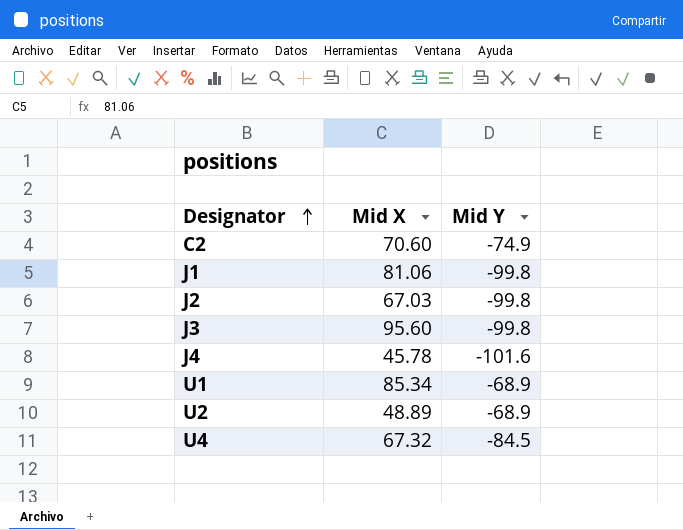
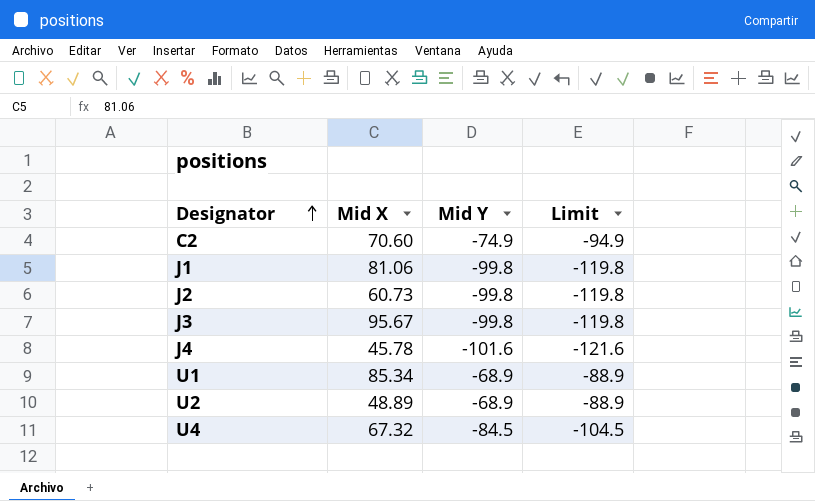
column Limit | formula: none -> [Mid Y] - 20
J2 | Mid X: 67.03 -> 60.73
J3 | Mid X: 95.60 -> 95.67

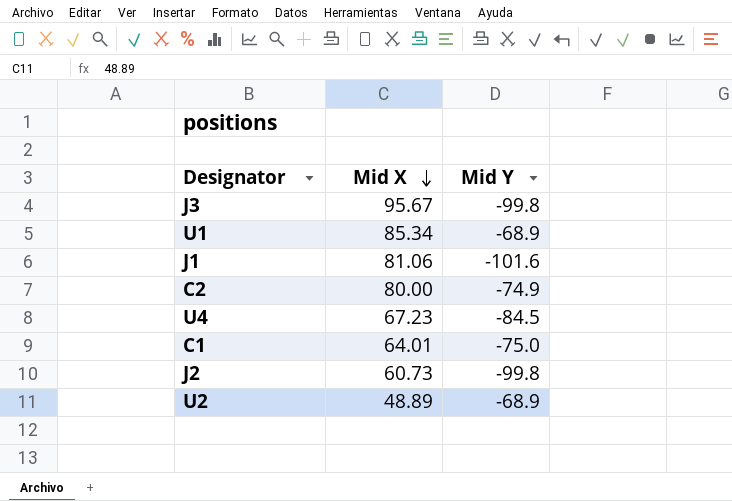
row order: Designator ascending -> Mid X descending
column Limit | formula: [Mid Y] - 20 -> none
row J4: 45.78 | -101.6 | -121.6 -> none
J1 | Mid Y: -99.8 -> -101.6
C2 | Mid X: 70.60 -> 80.00
U4 | Mid X: 67.32 -> 67.23
row C1: none -> 64.01 | -75.0

